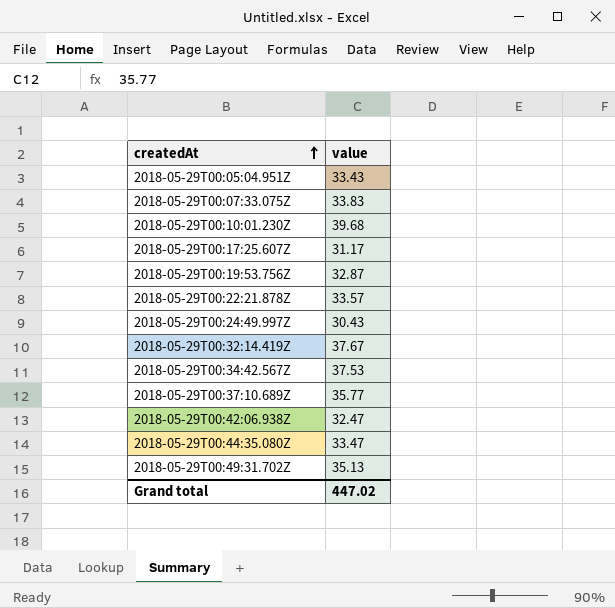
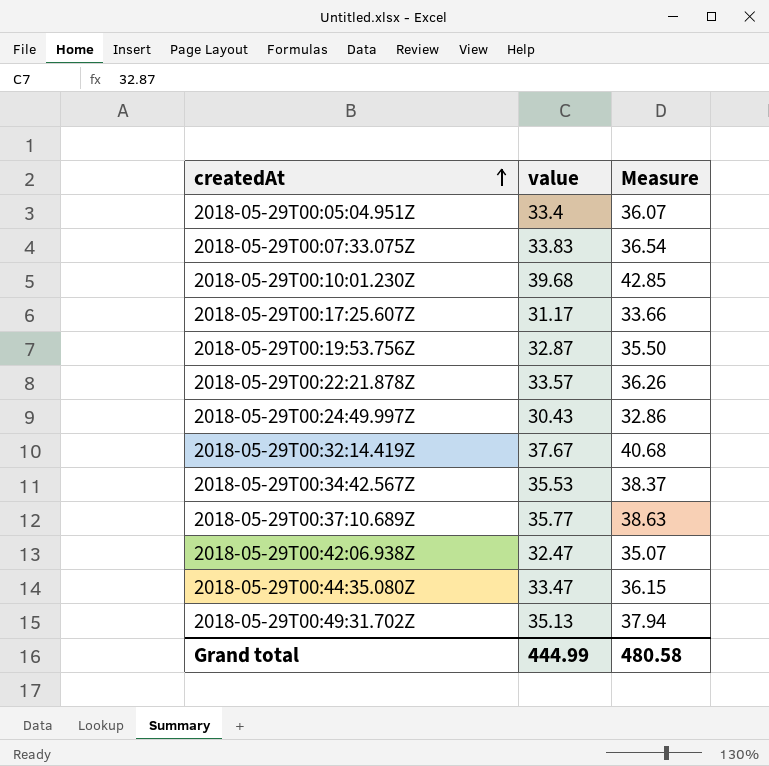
column Measure | formula: none -> [value] * 1.08
2018-05-29T00:05:04.951Z | value: 33.43 -> 33.4
2018-05-29T00:34:42.567Z | value: 37.53 -> 35.53
Grand total | value: 447.02 -> 444.99

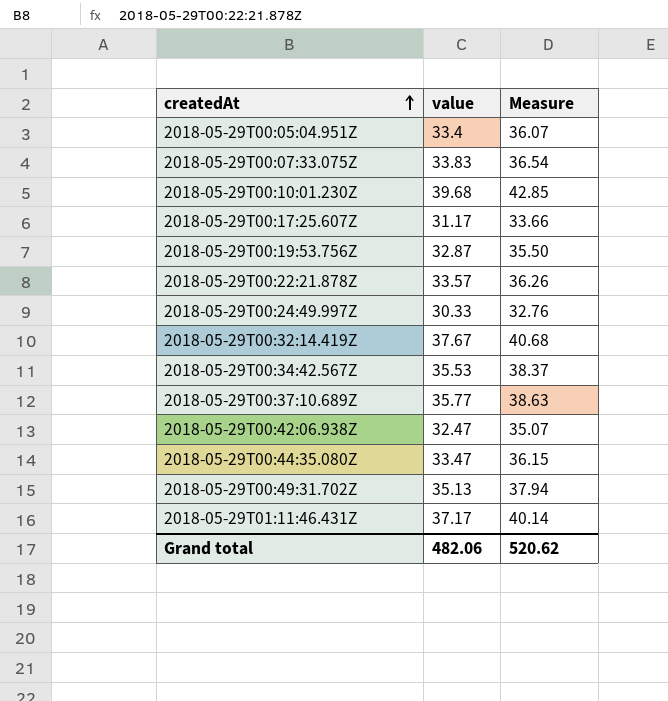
2018-05-29T00:24:49.997Z | value: 30.43 -> 30.33
2018-05-29T00:24:49.997Z | Measure: 32.86 -> 32.76
row 2018-05-29T01:11:46.431Z: none -> 37.17 | 40.14
Grand total | value: 444.99 -> 482.06
Grand total | Measure: 480.58 -> 520.62

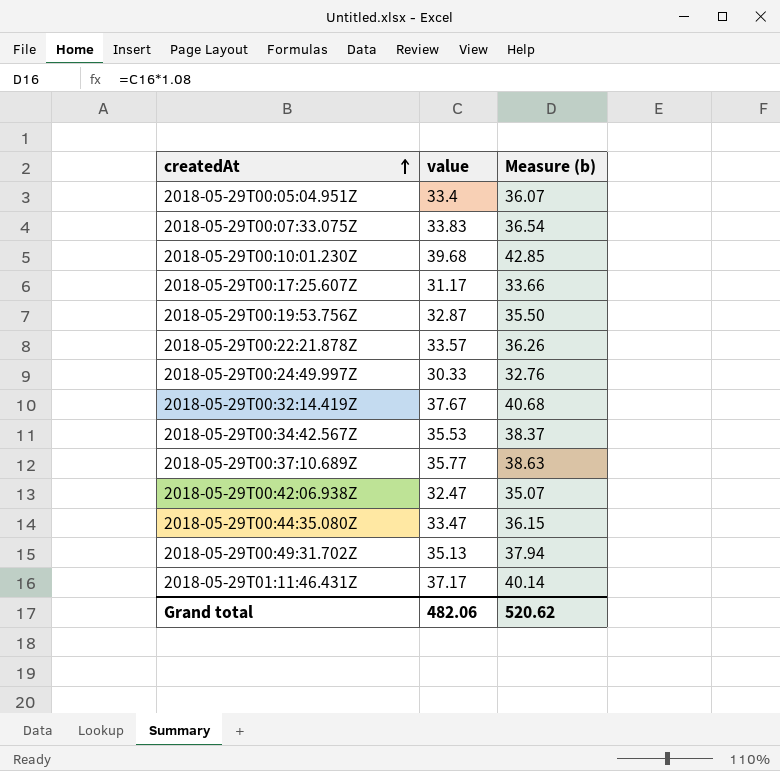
column name: Measure -> Measure (b)

